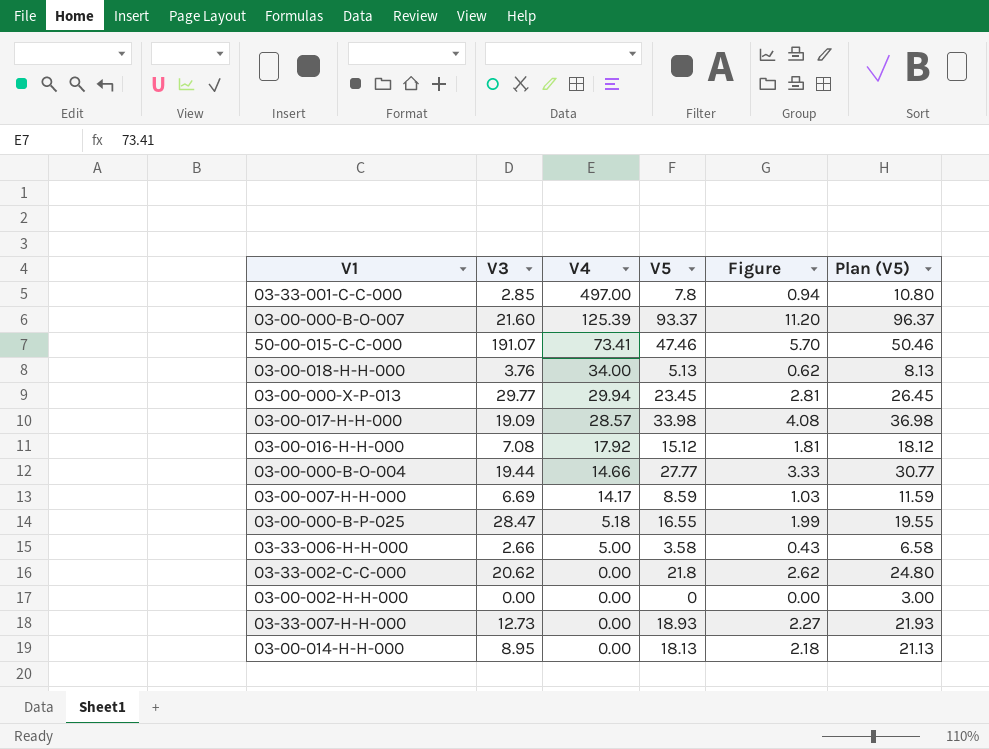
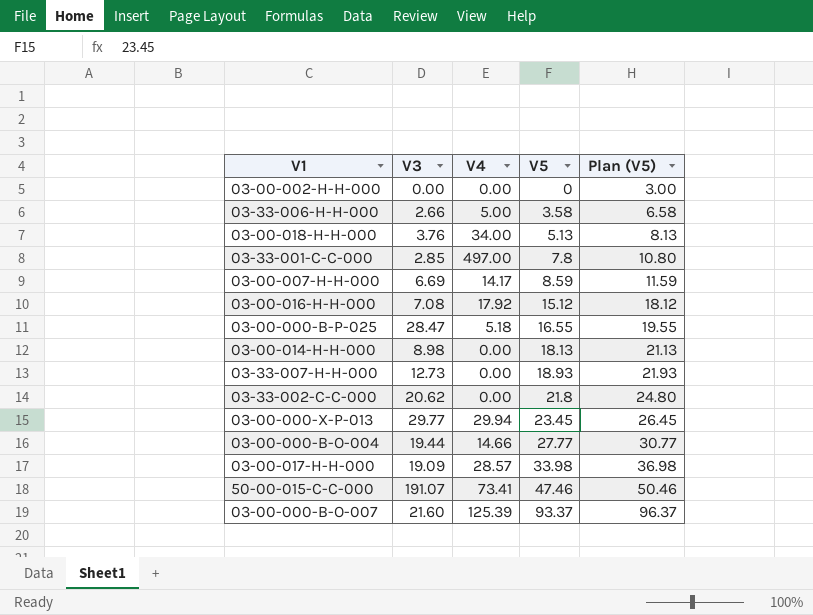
row order: V4 descending -> V5 ascending
column Figure | formula: [V5] * 0.12 -> none
03-00-014-H-H-000 | V3: 8.95 -> 8.98

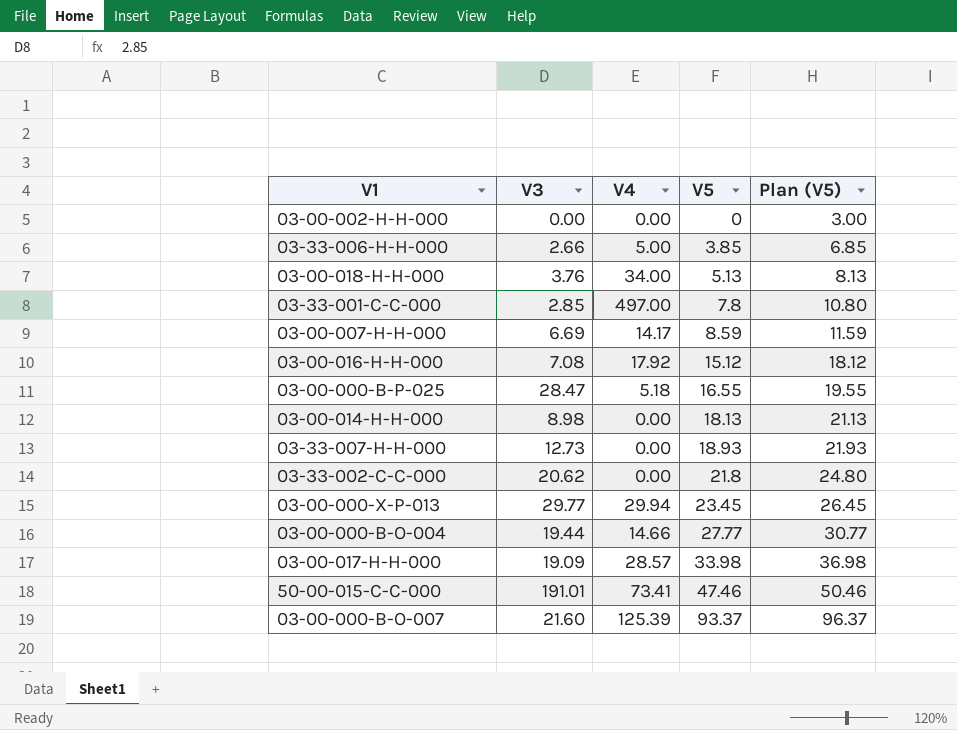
03-33-006-H-H-000 | V5: 3.58 -> 3.85
03-33-006-H-H-000 | Plan (V5): 6.58 -> 6.85
50-00-015-C-C-000 | V3: 191.07 -> 191.01

